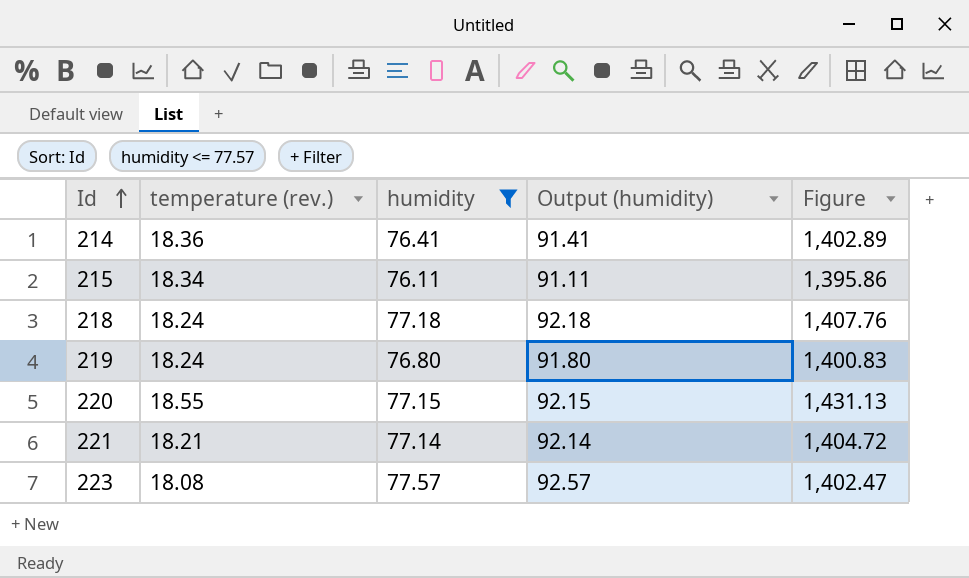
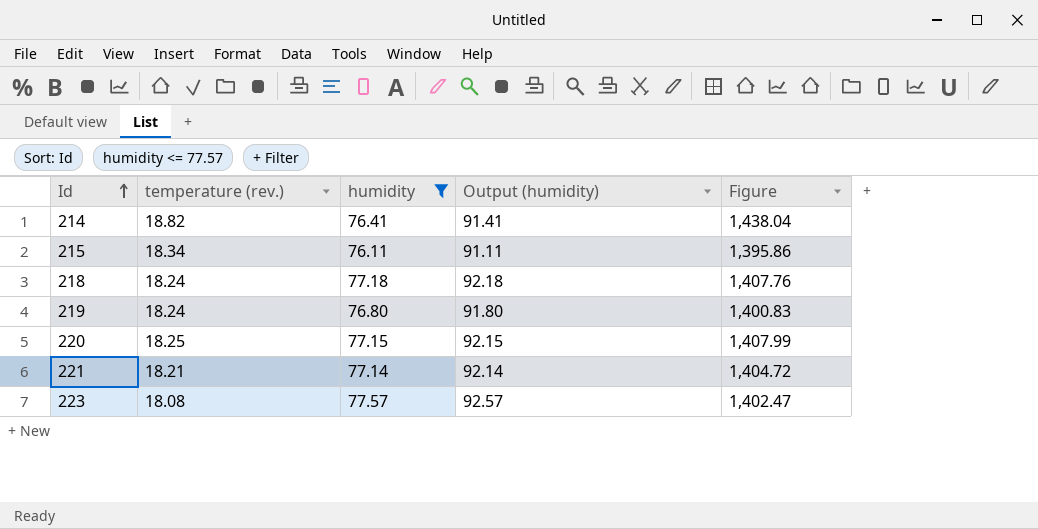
214 | temperature (rev.): 18.36 -> 18.82
214 | Figure: 1,402.89 -> 1,438.04
220 | temperature (rev.): 18.55 -> 18.25
220 | Figure: 1,431.13 -> 1,407.99

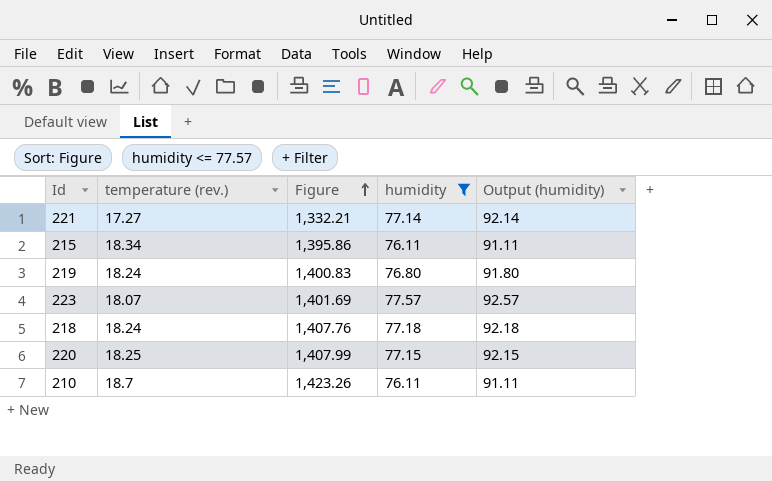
row order: Id ascending -> Figure ascending
column Figure | position: 5 -> 3
row 214: 18.82 | 76.41 | 91.41 | 1,438.04 -> none
221 | temperature (rev.): 18.21 -> 17.27
221 | Figure: 1,404.72 -> 1,332.21
223 | temperature (rev.): 18.08 -> 18.07
223 | Figure: 1,402.47 -> 1,401.69
row 210: none -> 18.7 | 1,423.26 | 76.11 | 91.11

